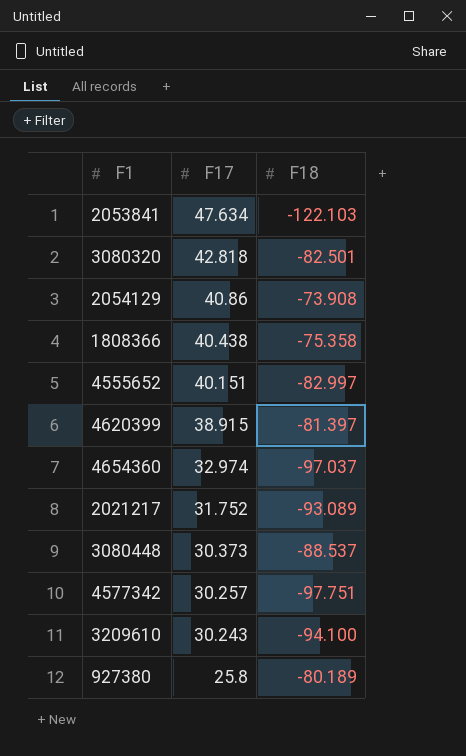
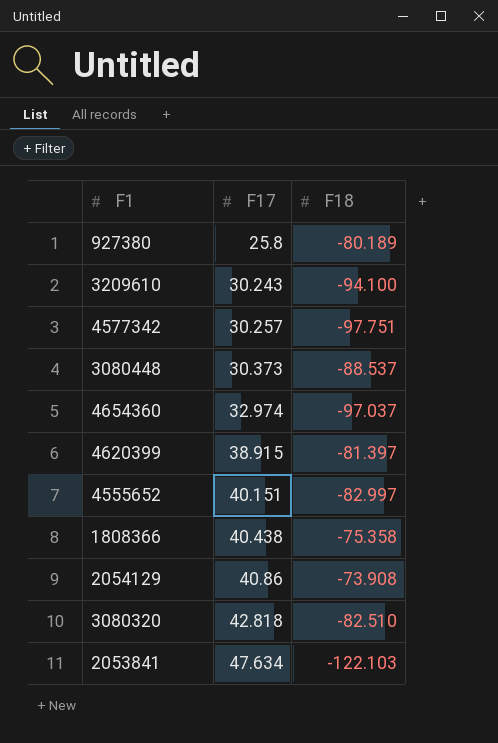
row order: F17 descending -> F17 ascending
row 2021217: 31.752 | -93.089 -> none
3080320 | F18: -82.501 -> -82.510

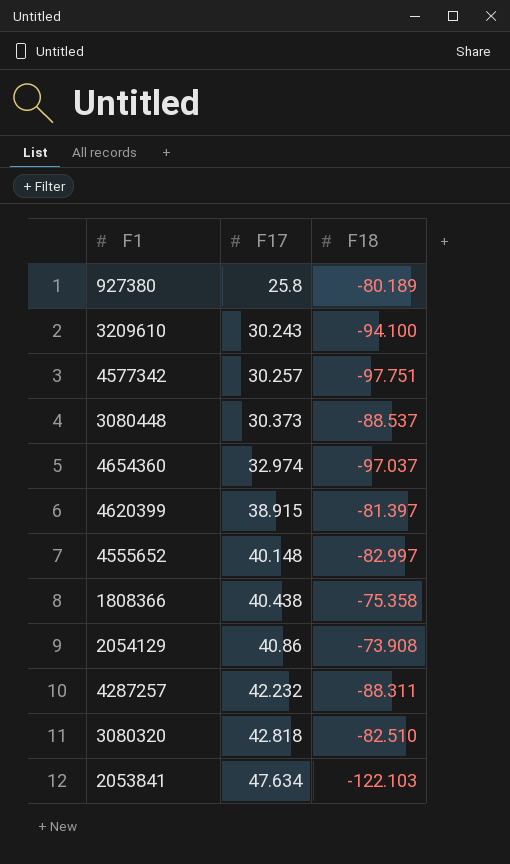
4555652 | F17: 40.151 -> 40.148
row 4287257: none -> 42.232 | -88.311

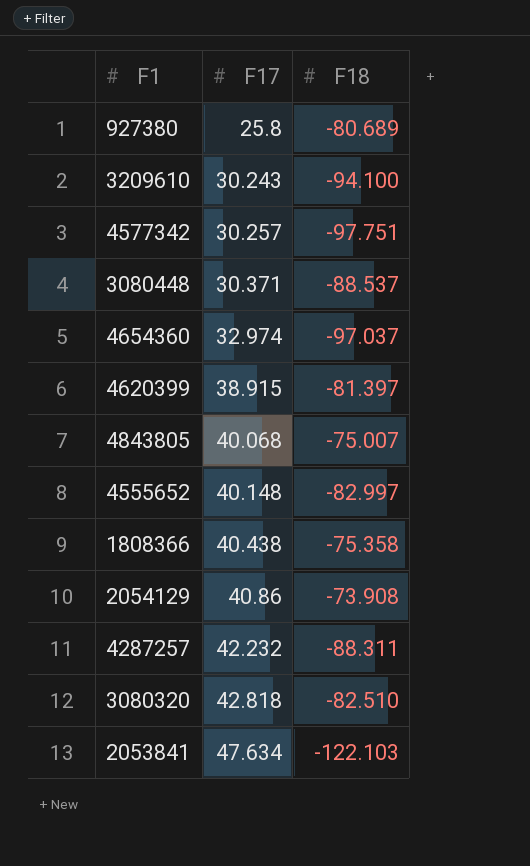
927380 | F18: -80.189 -> -80.689
3080448 | F17: 30.373 -> 30.371
row 4843805: none -> 40.068 | -75.007

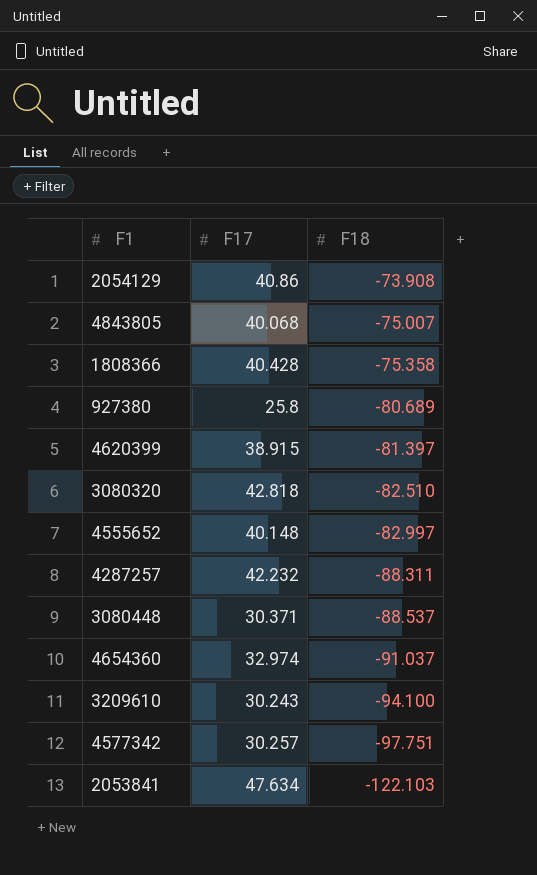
row order: F17 ascending -> F18 descending
1808366 | F17: 40.438 -> 40.428
4654360 | F18: -97.037 -> -91.037

